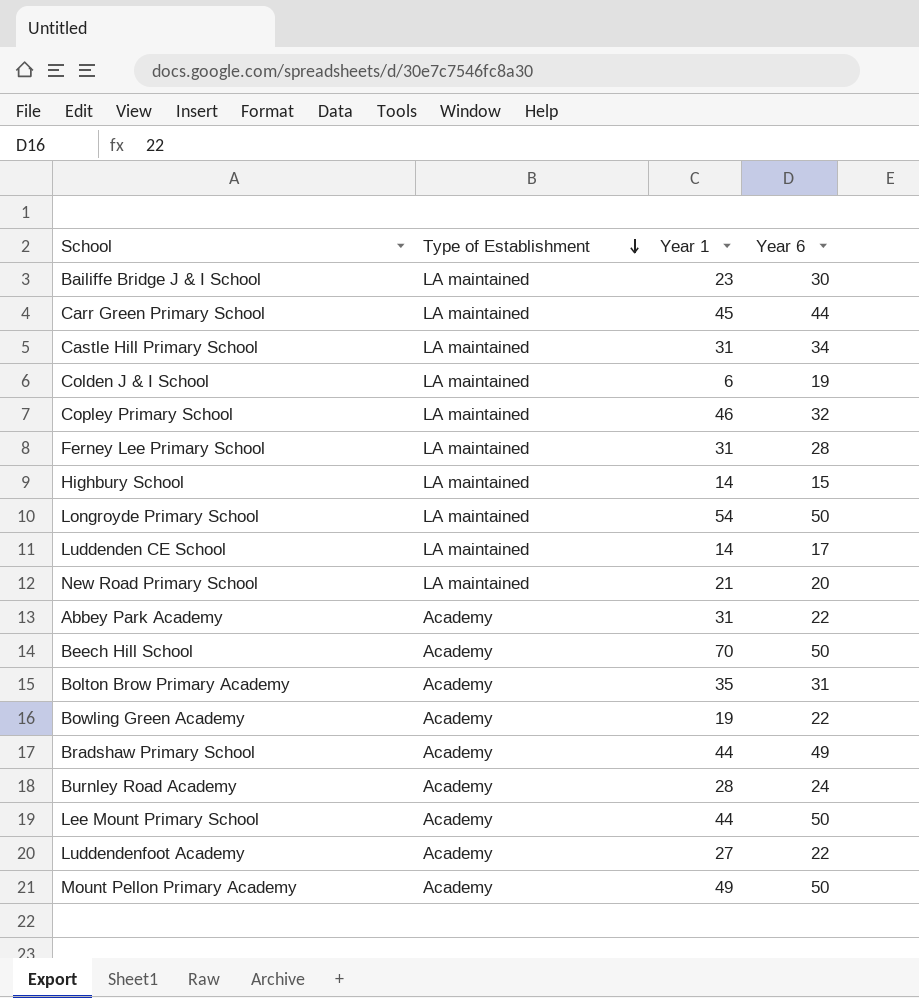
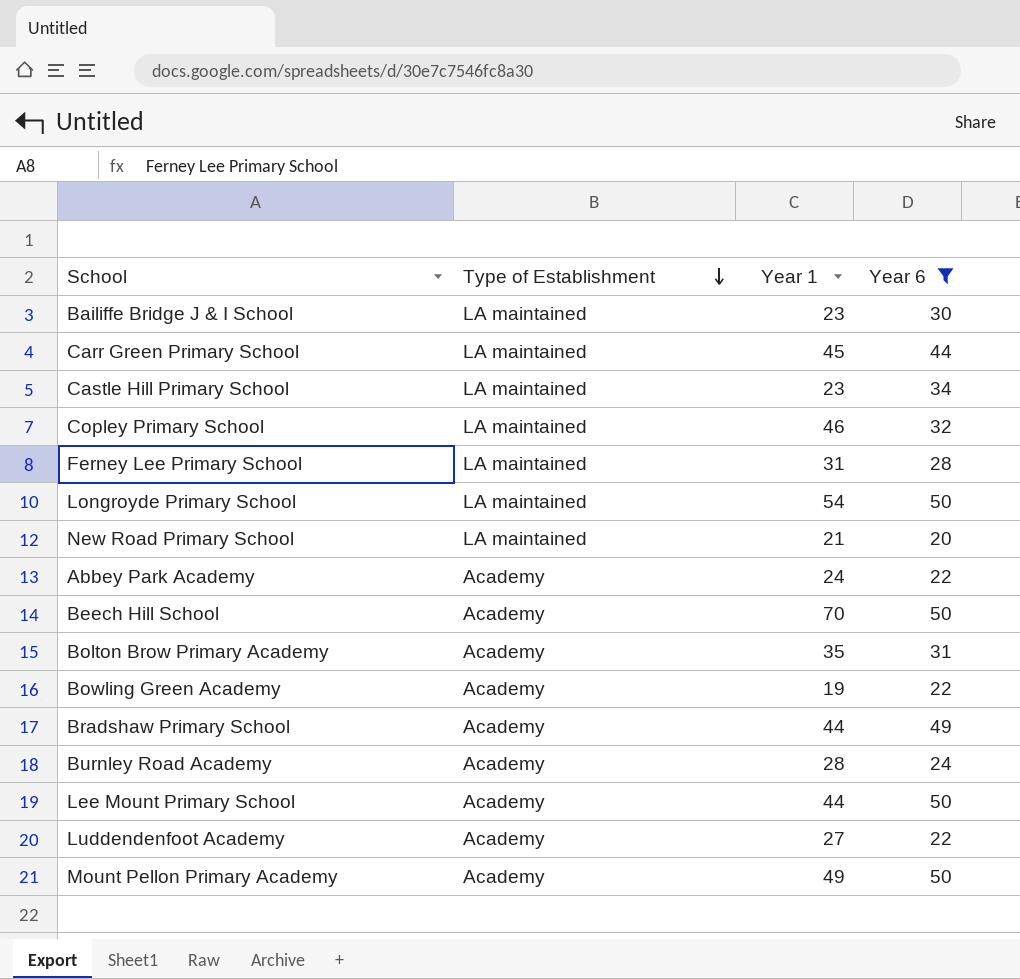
filter: none -> Year 6 >= 20
Castle Hill Primary School | Year 1: 31 -> 23
Abbey Park Academy | Year 1: 31 -> 24

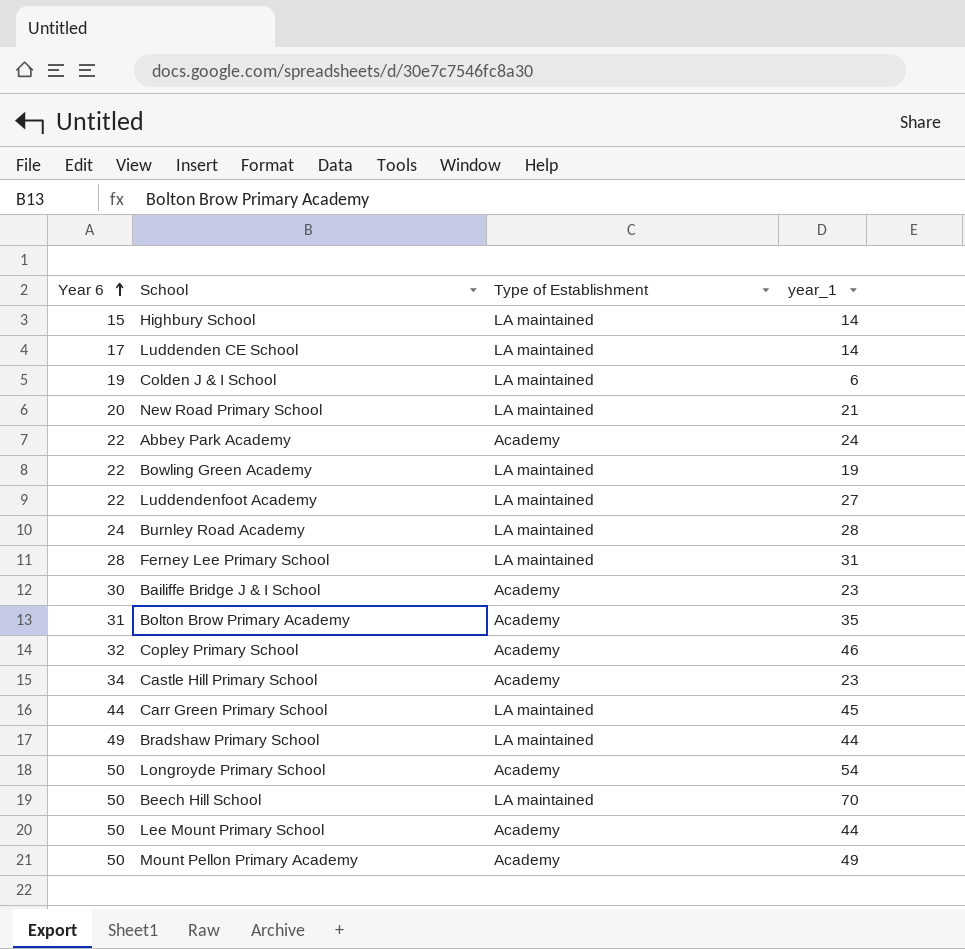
filter: Year 6 >= 20 -> none
row order: Type of Establishment descending -> Year 6 ascending
column Year 6 | position: 4 -> 1
column name: Year 1 -> year_1
Bowling Green Academy | Type of Establishment: Academy -> LA maintained
Luddendenfoot Academy | Type of Establishment: Academy -> LA maintained
Burnley Road Academy | Type of Establishment: Academy -> LA maintained
Bailiffe Bridge J & I School | Type of Establishment: LA maintained -> Academy
Copley Primary School | Type of Establishment: LA maintained -> Academy
Castle Hill Primary School | Type of Establishment: LA maintained -> Academy
Bradshaw Primary School | Type of Establishment: Academy -> LA maintained
Longroyde Primary School | Type of Establishment: LA maintained -> Academy
Beech Hill School | Type of Establishment: Academy -> LA maintained

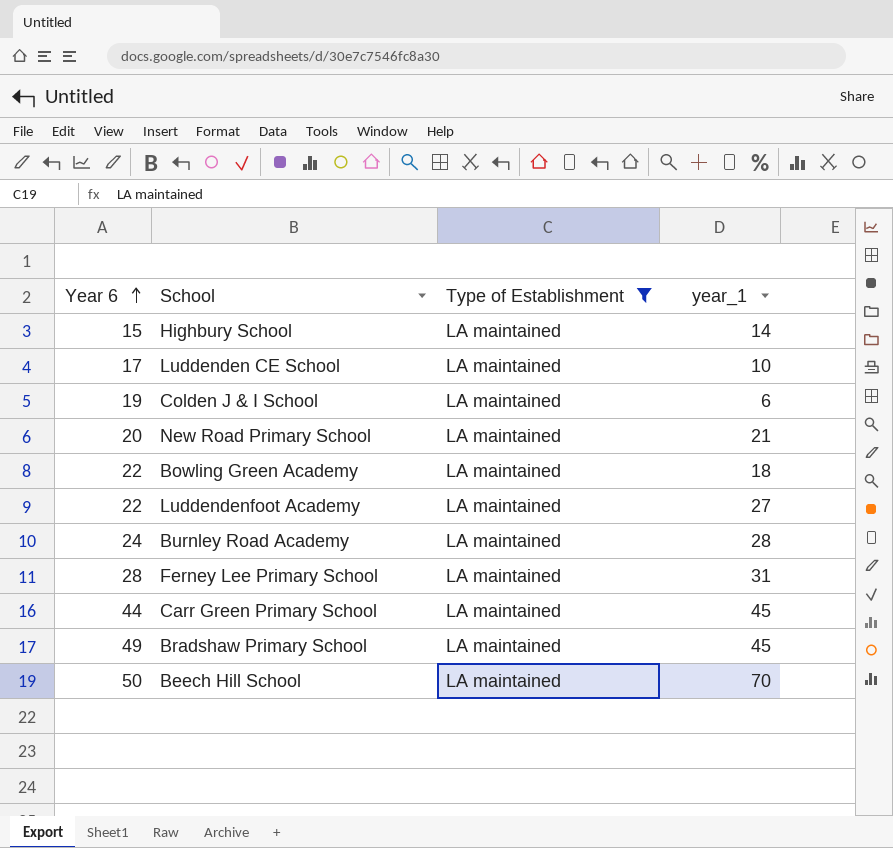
filter: none -> Type of Establishment = LA maintained
Luddenden CE School | year_1: 14 -> 10
Bowling Green Academy | year_1: 19 -> 18
Bradshaw Primary School | year_1: 44 -> 45

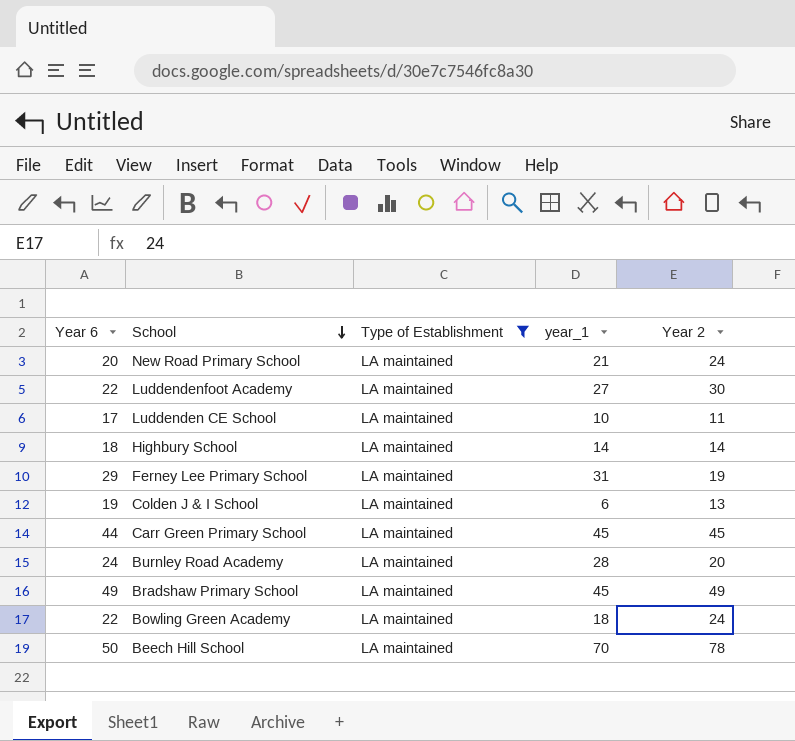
row order: Year 6 ascending -> School descending
column Year 2 | position: none -> 5
Highbury School | Year 6: 15 -> 18
Ferney Lee Primary School | Year 6: 28 -> 29

